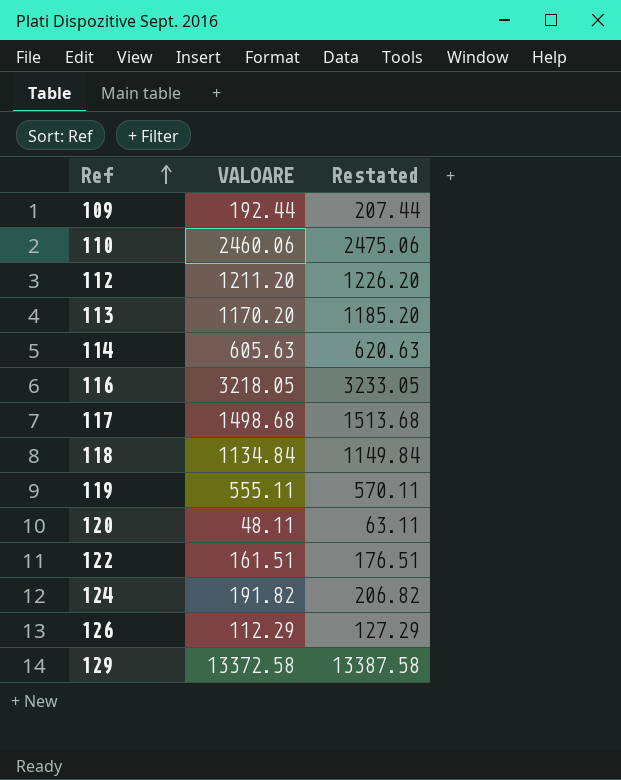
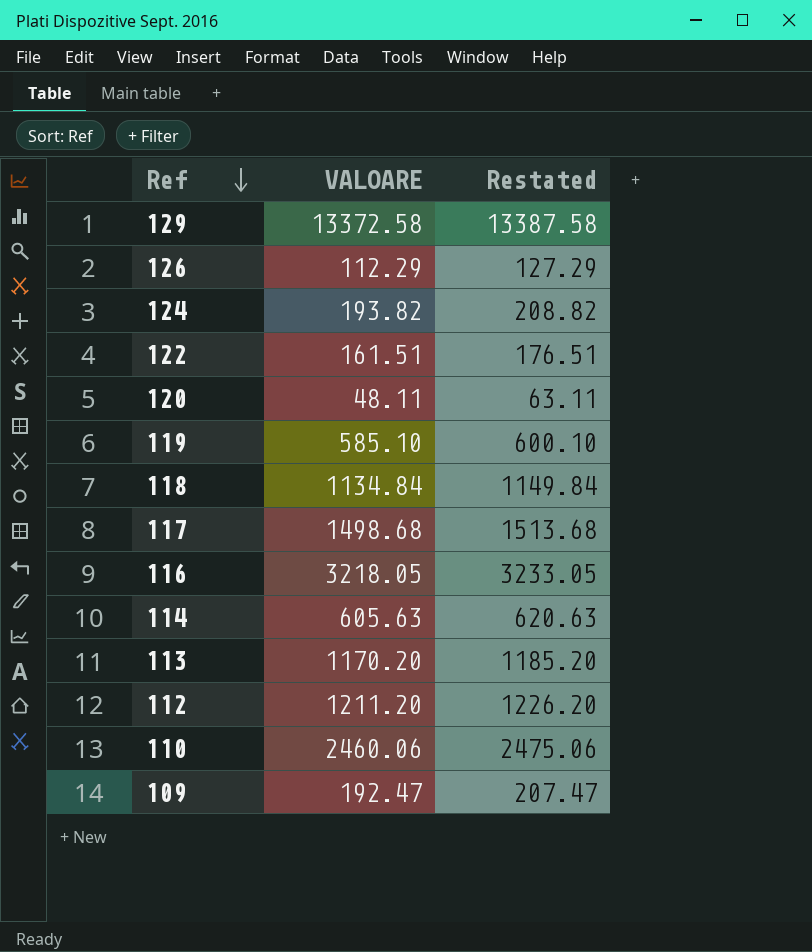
row order: Ref ascending -> Ref descending
124 | VALOARE: 191.82 -> 193.82
124 | Restated: 206.82 -> 208.82
119 | VALOARE: 555.11 -> 585.10
119 | Restated: 570.11 -> 600.10
109 | VALOARE: 192.44 -> 192.47
109 | Restated: 207.44 -> 207.47

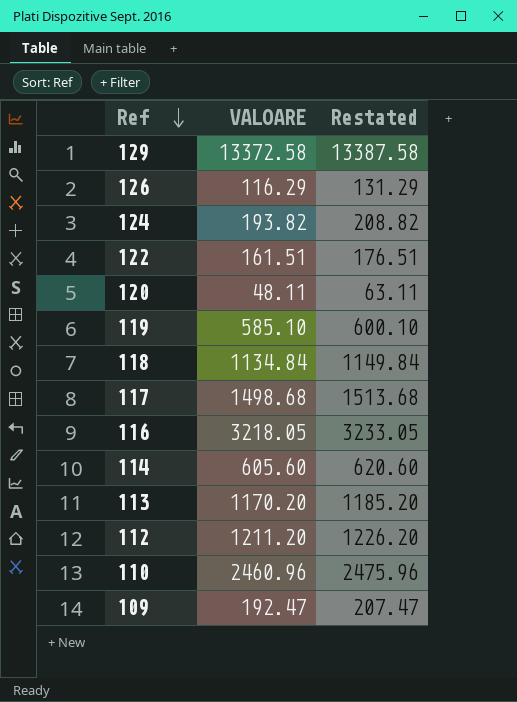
126 | VALOARE: 112.29 -> 116.29
126 | Restated: 127.29 -> 131.29
114 | VALOARE: 605.63 -> 605.60
114 | Restated: 620.63 -> 620.60
110 | VALOARE: 2460.06 -> 2460.96
110 | Restated: 2475.06 -> 2475.96

